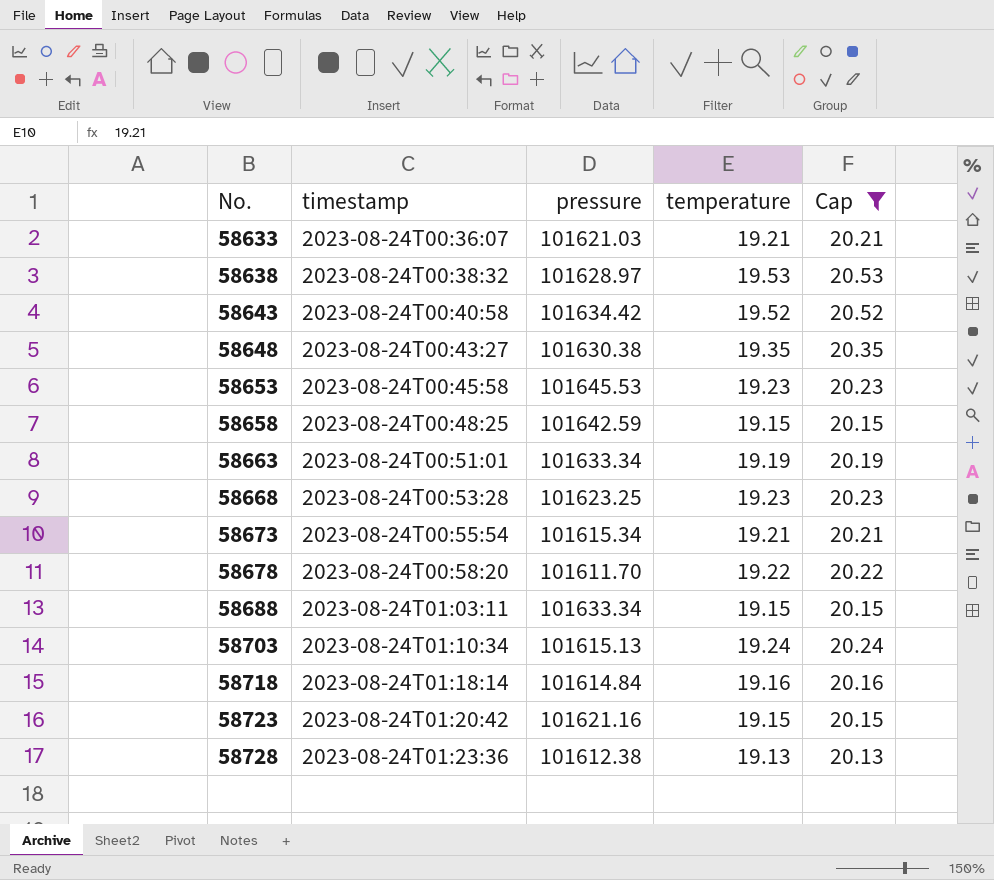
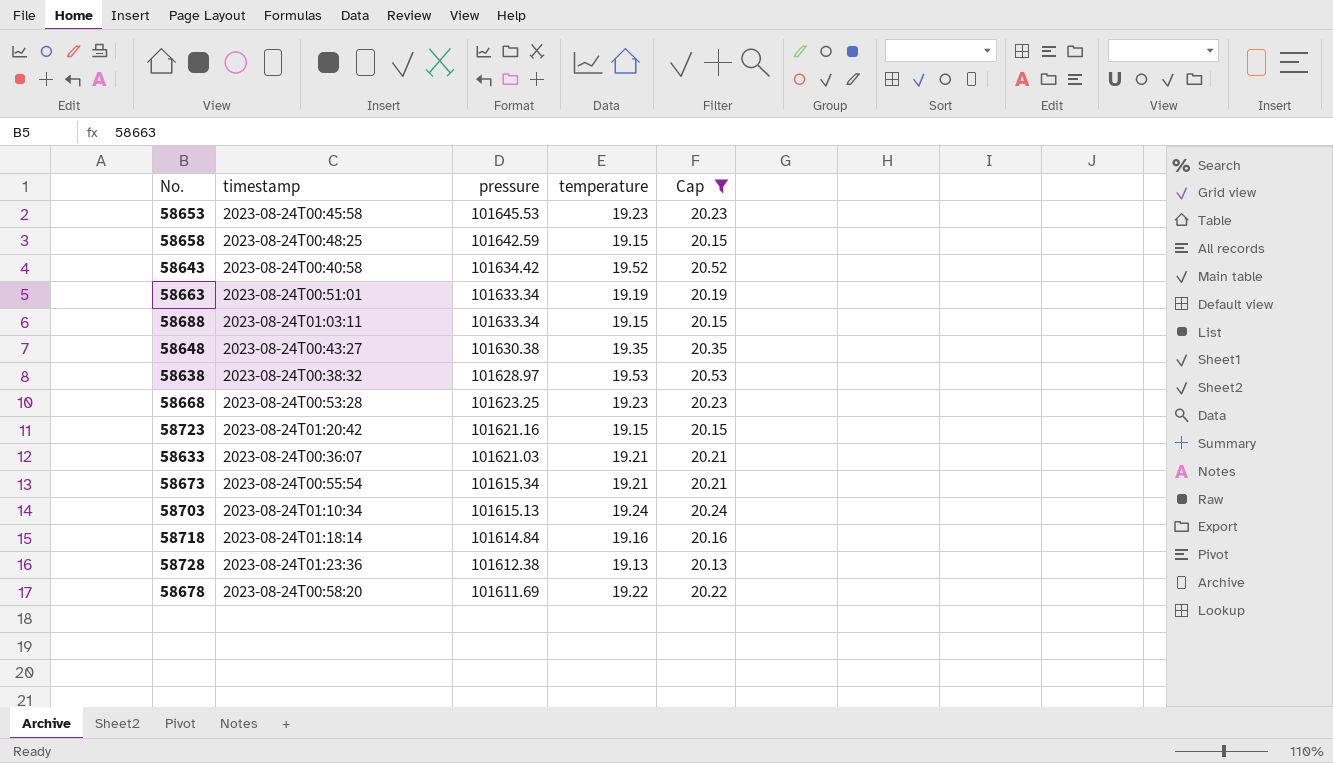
row order: No. ascending -> pressure descending
58678 | pressure: 101611.70 -> 101611.69

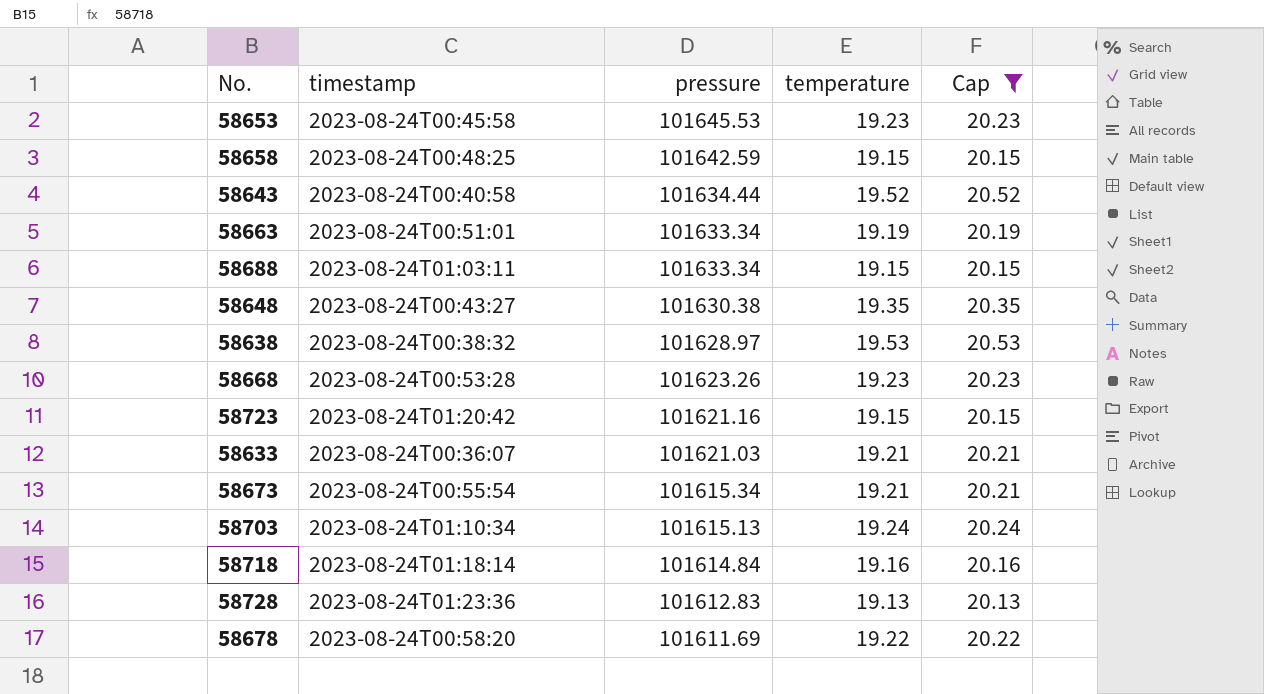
58643 | pressure: 101634.42 -> 101634.44
58668 | pressure: 101623.25 -> 101623.26
58728 | pressure: 101612.38 -> 101612.83

